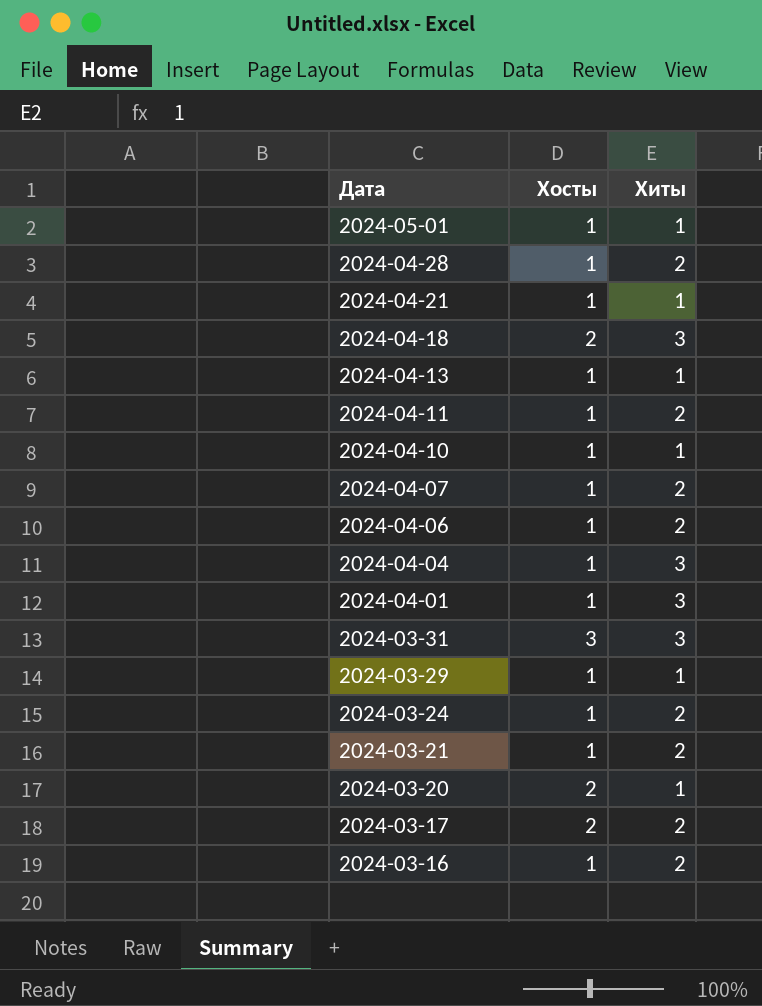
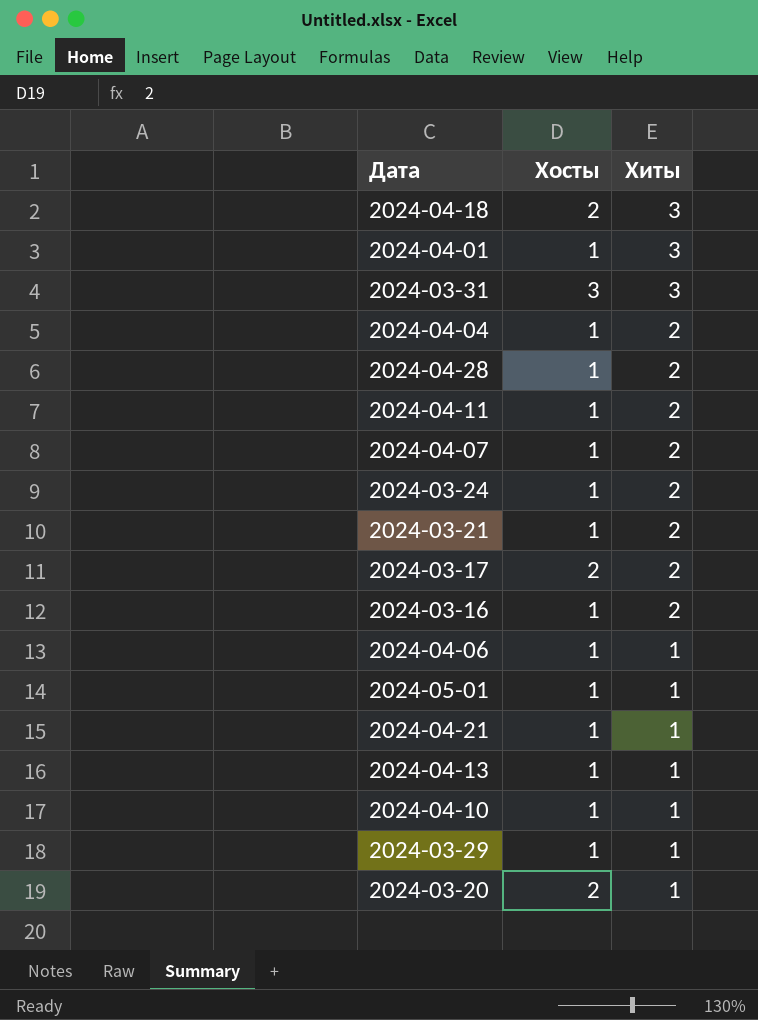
row order: Дата descending -> Хиты descending
2024-04-04 | Хиты: 3 -> 2
2024-04-06 | Хиты: 2 -> 1

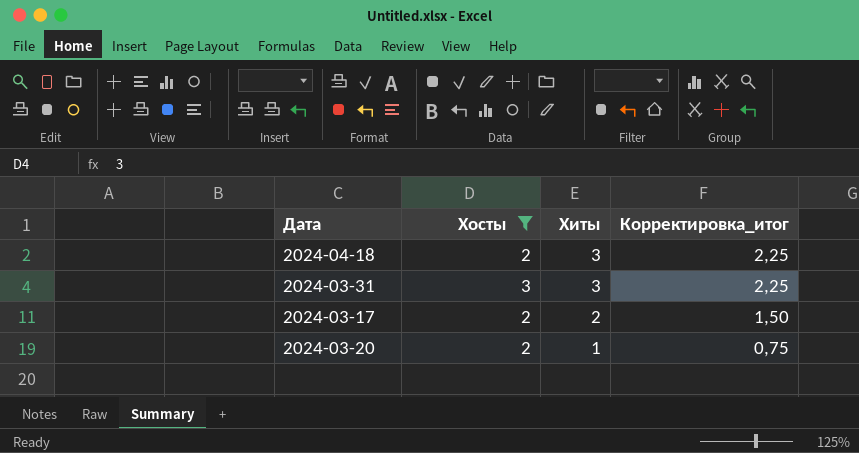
filter: none -> Хосты != 1
column Корректировка_итог | formula: none -> [Хиты] * 0,75

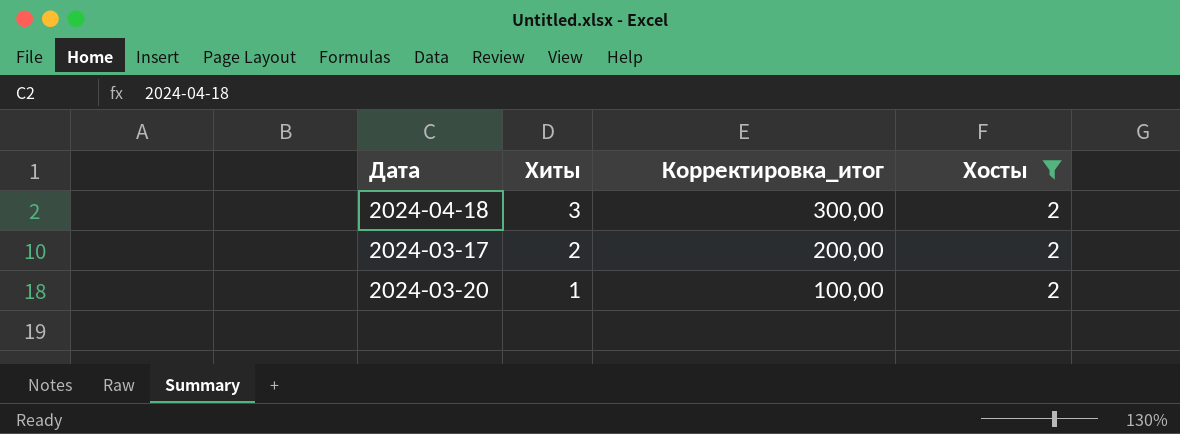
column Корректировка_итог | formula: [Хиты] * 0,75 -> [Хиты] * 100
column Хосты | position: 2 -> 4
row 2024-03-31: 3 | 3 | 2,25 -> none

